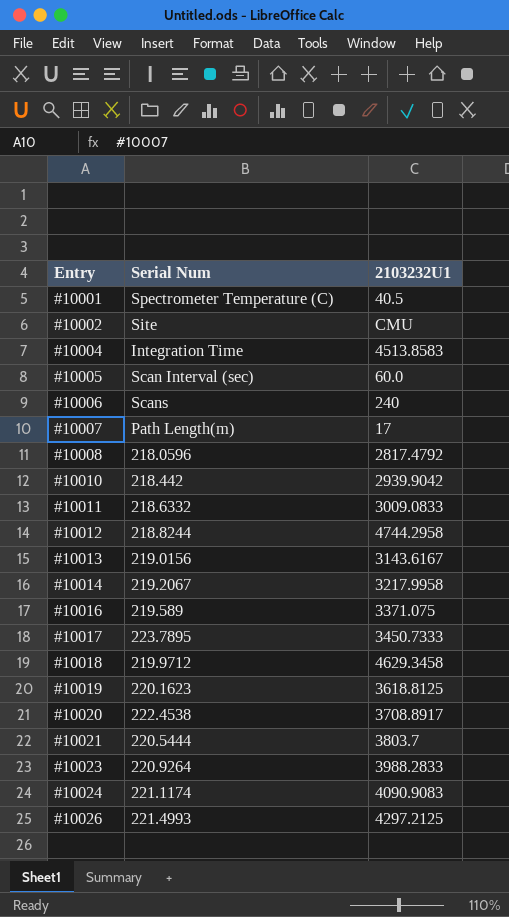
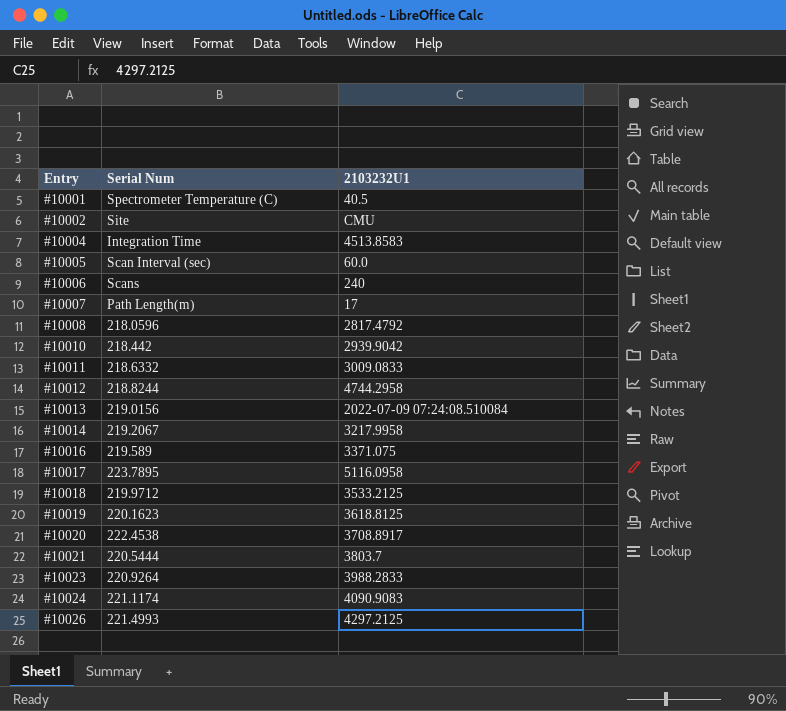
#10013 | 2103232U1: 3143.6167 -> 2022-07-09 07:24:08.510084
#10017 | 2103232U1: 3450.7333 -> 5116.0958
#10018 | 2103232U1: 4629.3458 -> 3533.2125

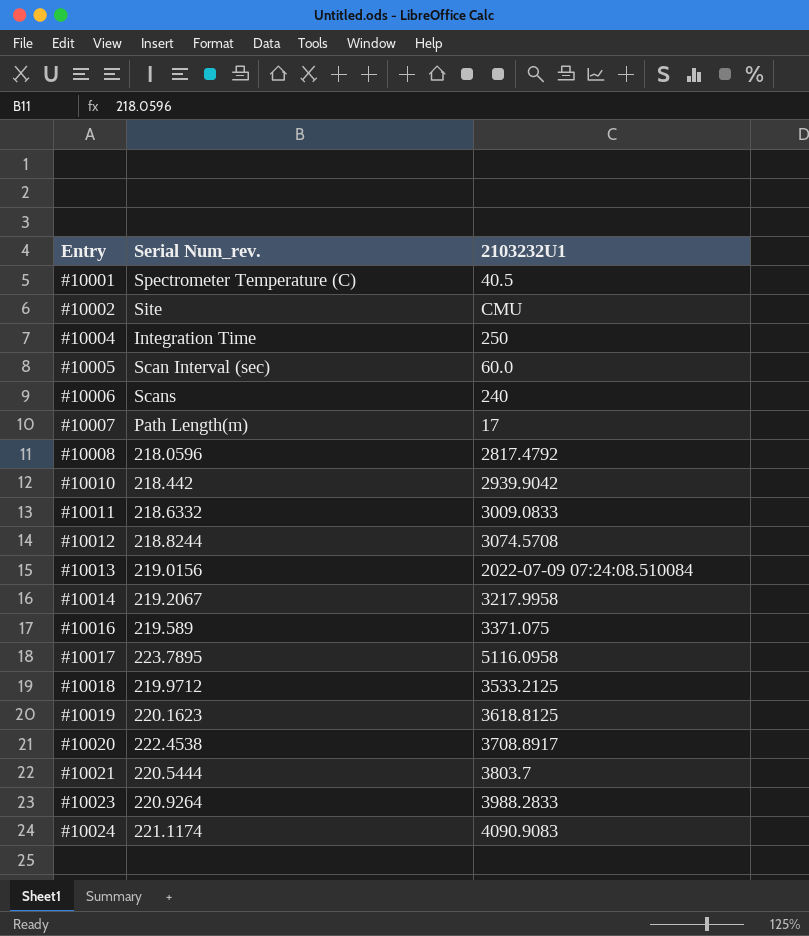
column name: Serial Num -> Serial Num_rev.
row #10026: 221.4993 | 4297.2125 -> none
#10004 | 2103232U1: 4513.8583 -> 250
#10012 | 2103232U1: 4744.2958 -> 3074.5708

